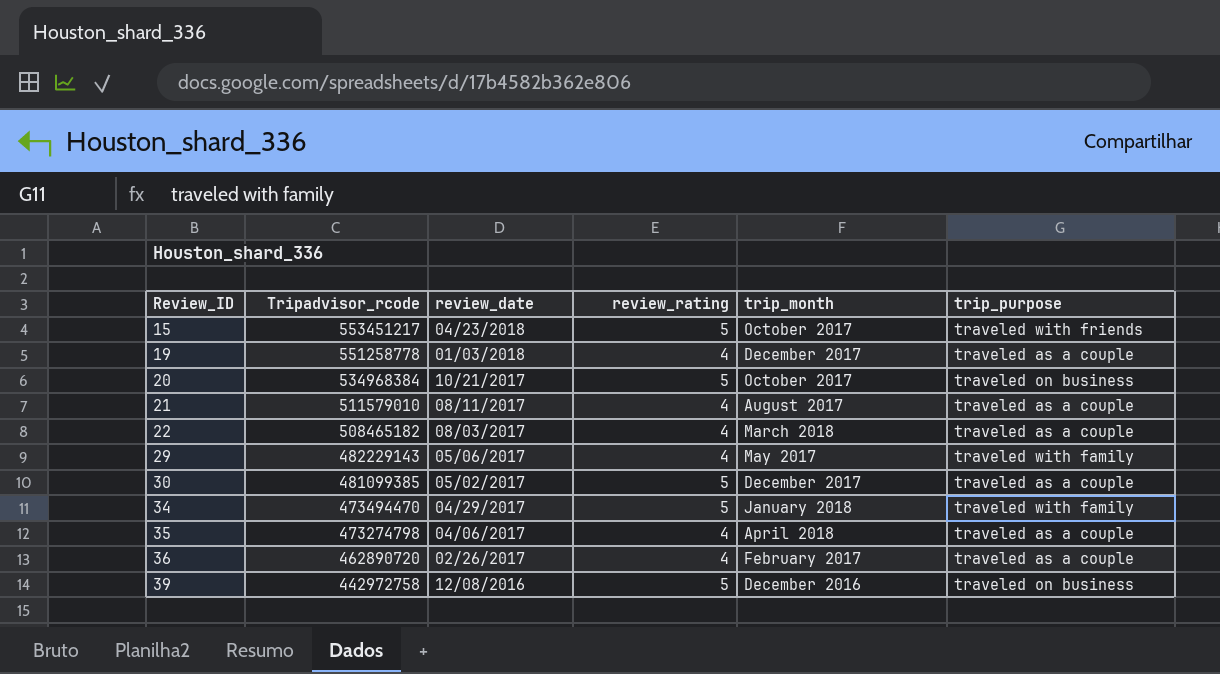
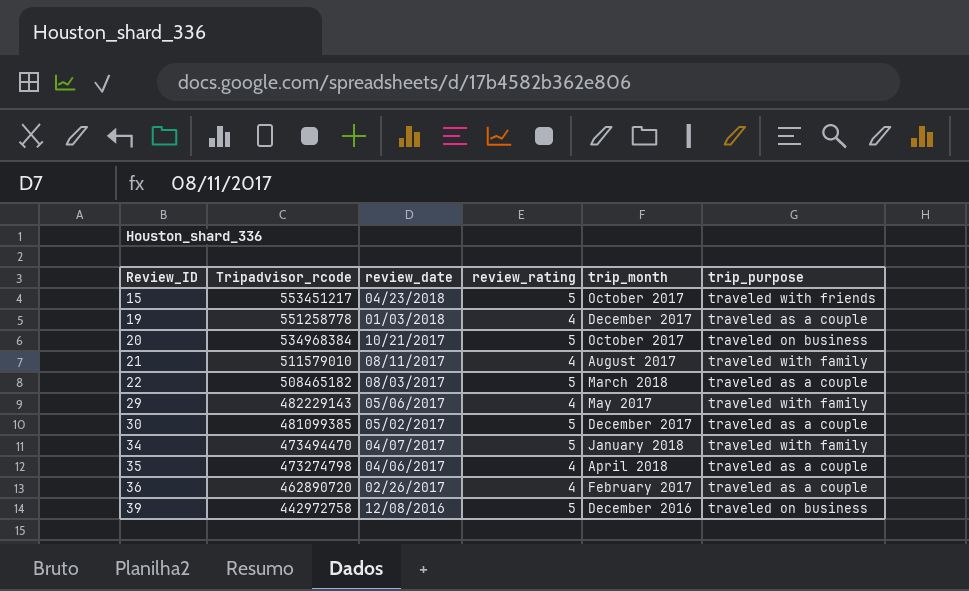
21 | trip_purpose: traveled as a couple -> traveled with family
22 | review_rating: 4 -> 5
34 | review_date: 04/29/2017 -> 04/07/2017

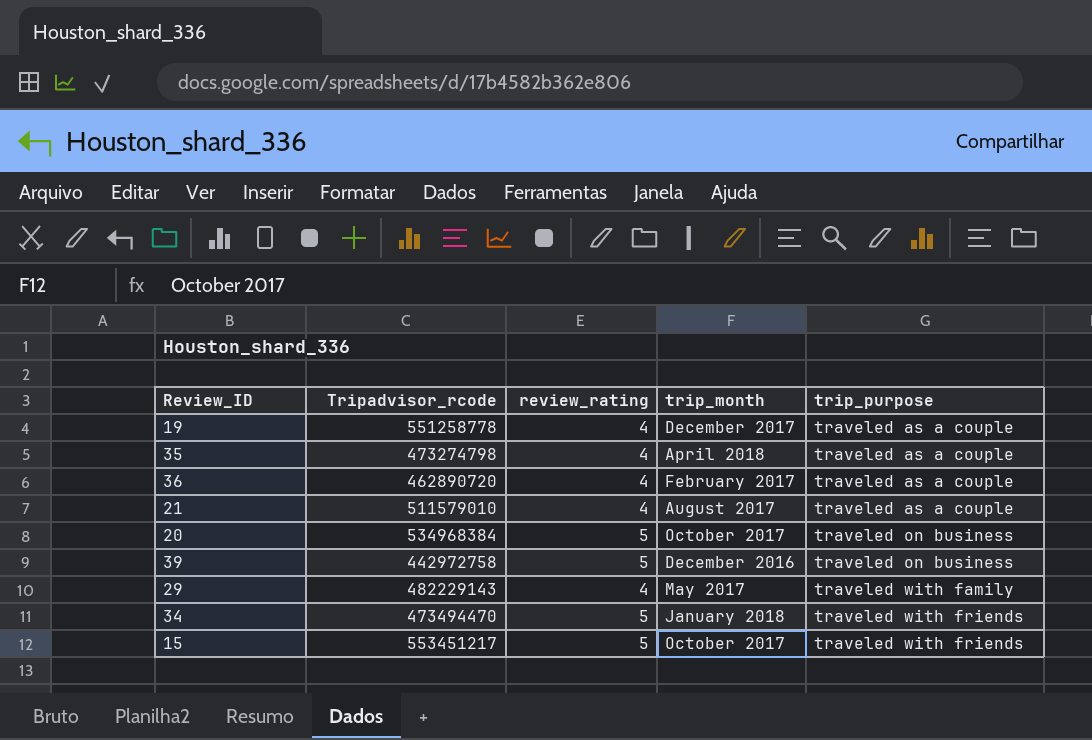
row order: Review_ID ascending -> trip_purpose ascending
column review_date | position: 3 -> none
row 22: 508465182 | 08/03/2017 | 5 | March 2018 | traveled as a couple -> none
row 30: 481099385 | 05/02/2017 | 5 | December 2017 | traveled as a couple -> none
21 | trip_purpose: traveled with family -> traveled as a couple
34 | trip_purpose: traveled with family -> traveled with friends

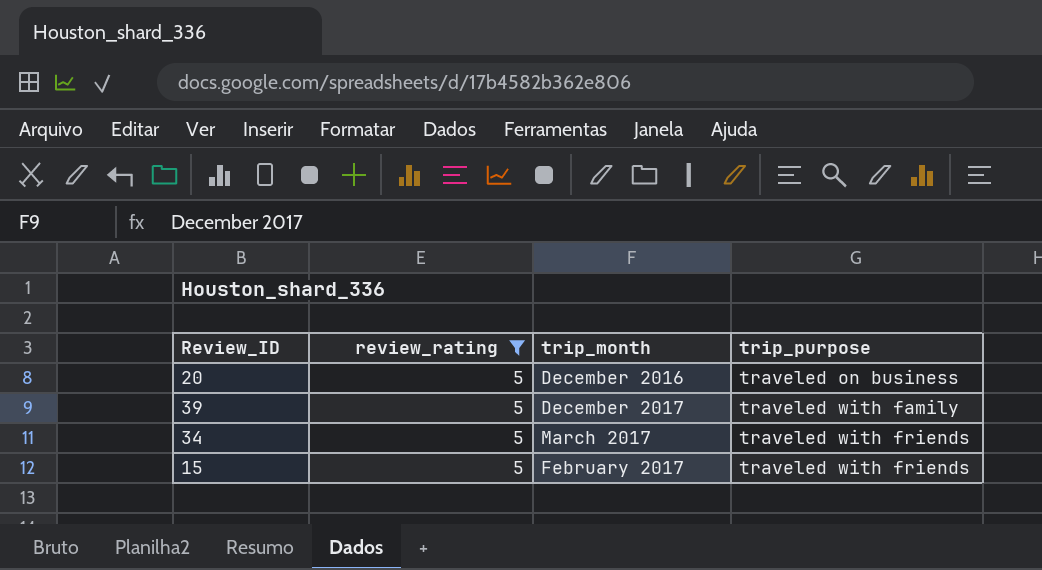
filter: none -> review_rating = 5
column Tripadvisor_rcode | position: 2 -> none
20 | trip_month: October 2017 -> December 2016
39 | trip_month: December 2016 -> December 2017
39 | trip_purpose: traveled on business -> traveled with family
34 | trip_month: January 2018 -> March 2017
15 | trip_month: October 2017 -> February 2017

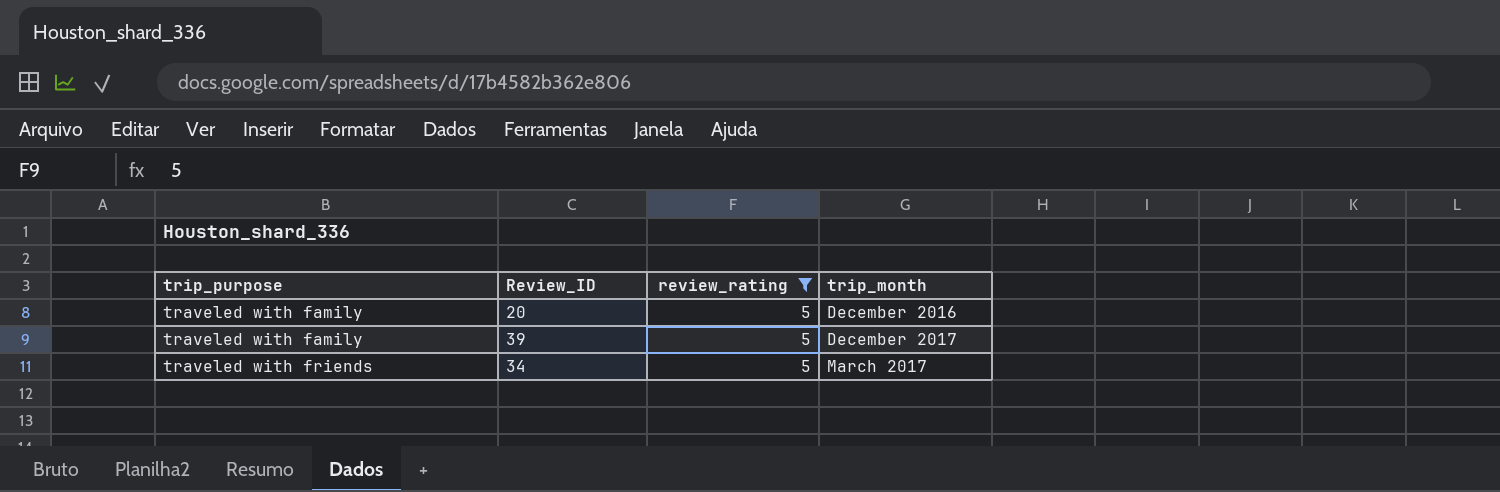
column trip_purpose | position: 4 -> 1
row 15: 5 | February 2017 | traveled with friends -> none
20 | trip_purpose: traveled on business -> traveled with family

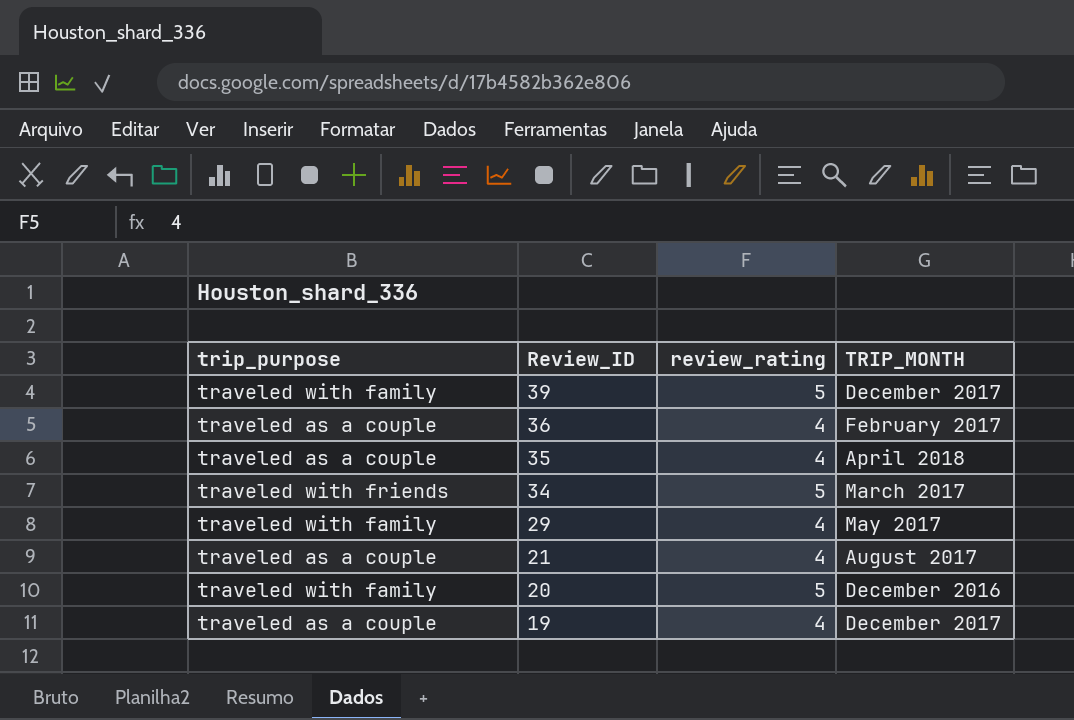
filter: review_rating = 5 -> none
row order: trip_purpose ascending -> Review_ID descending
column name: trip_month -> TRIP_MONTH

